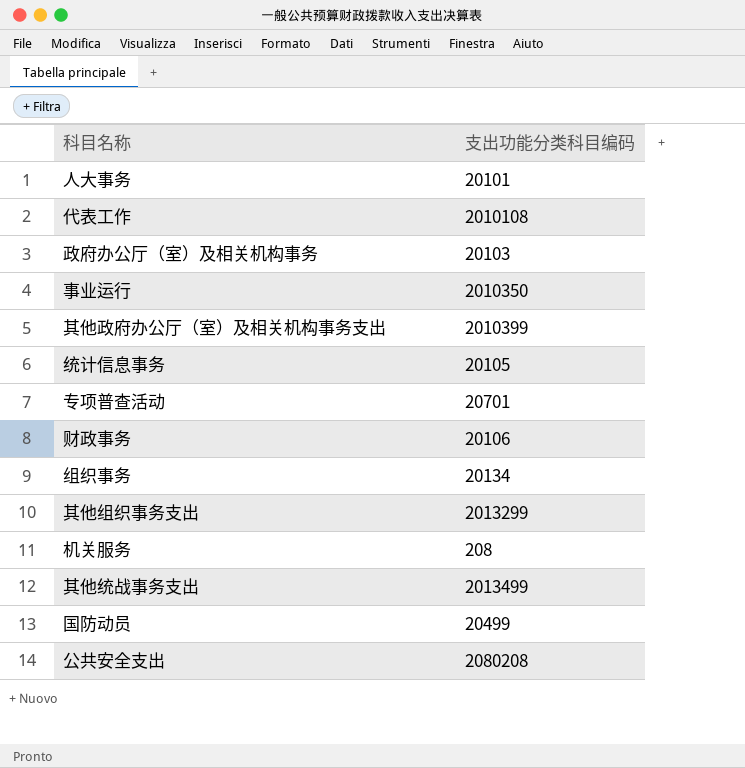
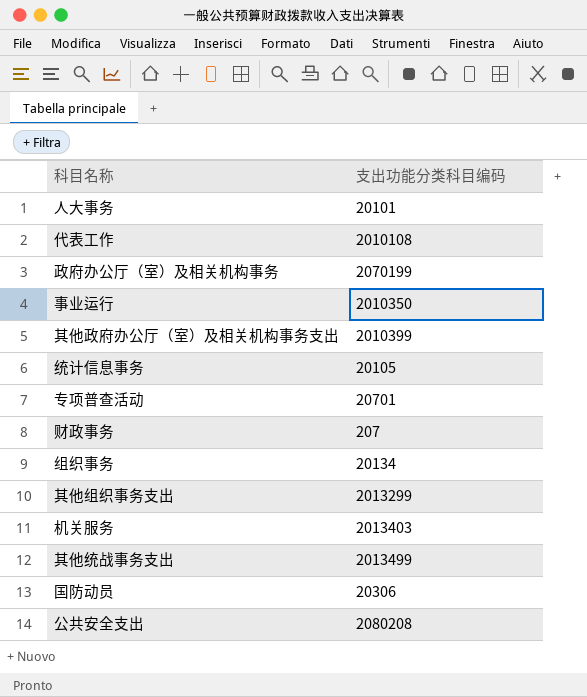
政府办公厅（室）及相关机构事务 | 支出功能分类科目编码: 20103 -> 2070199
财政事务 | 支出功能分类科目编码: 20106 -> 207
机关服务 | 支出功能分类科目编码: 208 -> 2013403
国防动员 | 支出功能分类科目编码: 20499 -> 20306

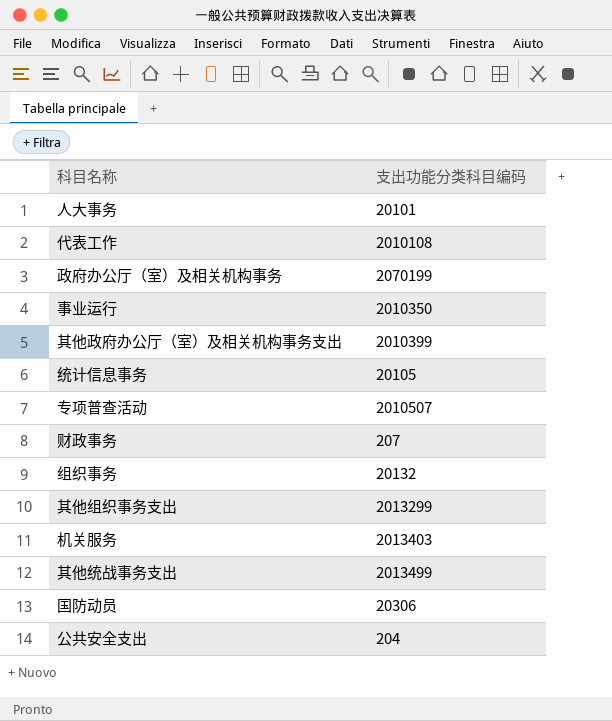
专项普查活动 | 支出功能分类科目编码: 20701 -> 2010507
组织事务 | 支出功能分类科目编码: 20134 -> 20132
公共安全支出 | 支出功能分类科目编码: 2080208 -> 204

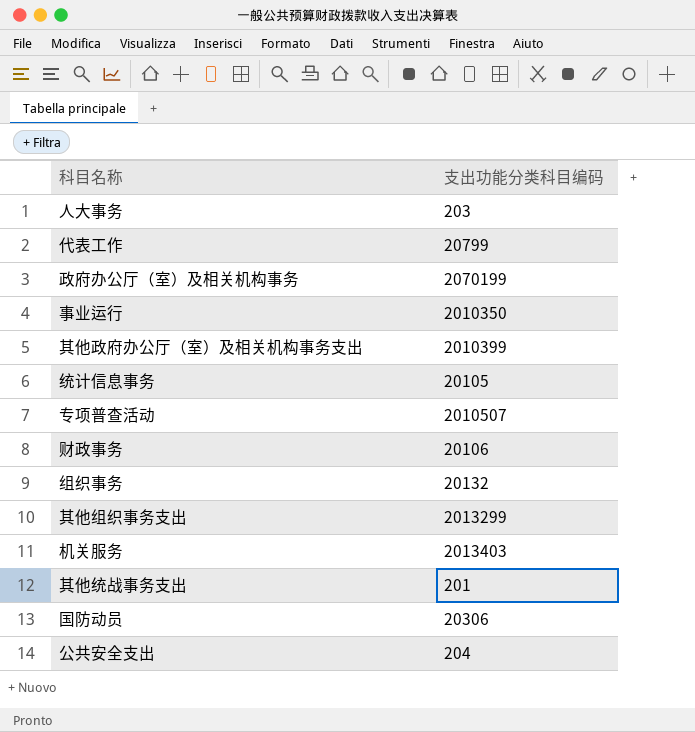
人大事务 | 支出功能分类科目编码: 20101 -> 203
代表工作 | 支出功能分类科目编码: 2010108 -> 20799
财政事务 | 支出功能分类科目编码: 207 -> 20106
其他统战事务支出 | 支出功能分类科目编码: 2013499 -> 201

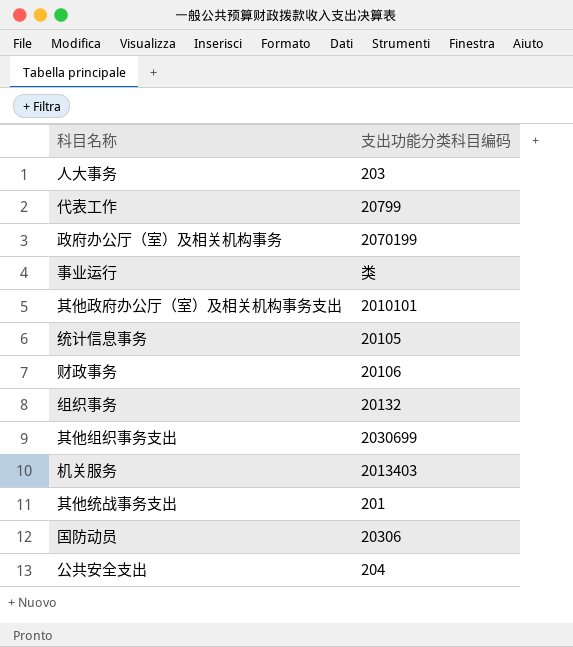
row 专项普查活动: 2010507 -> none
事业运行 | 支出功能分类科目编码: 2010350 -> 类
其他政府办公厅（室）及相关机构事务支出 | 支出功能分类科目编码: 2010399 -> 2010101
其他组织事务支出 | 支出功能分类科目编码: 2013299 -> 2030699

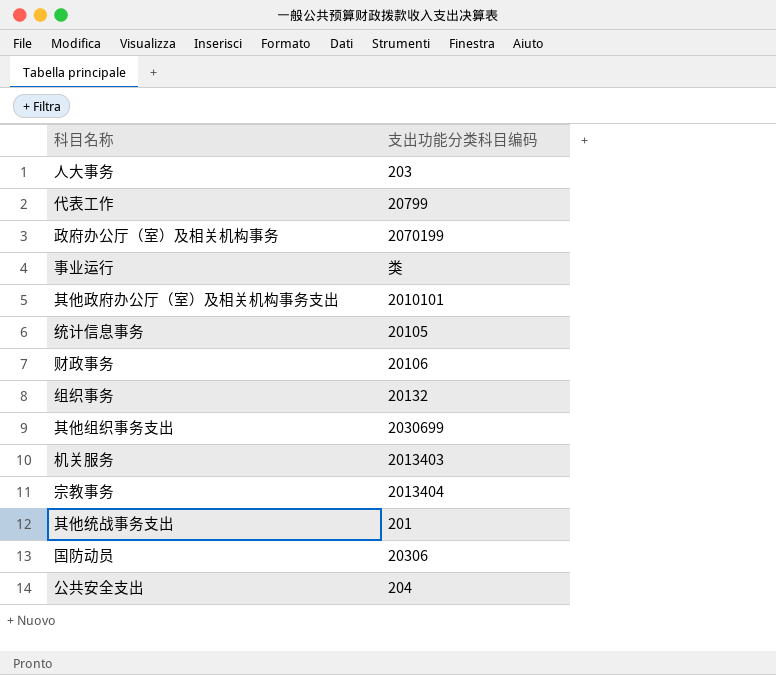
row 宗教事务: none -> 2013404

